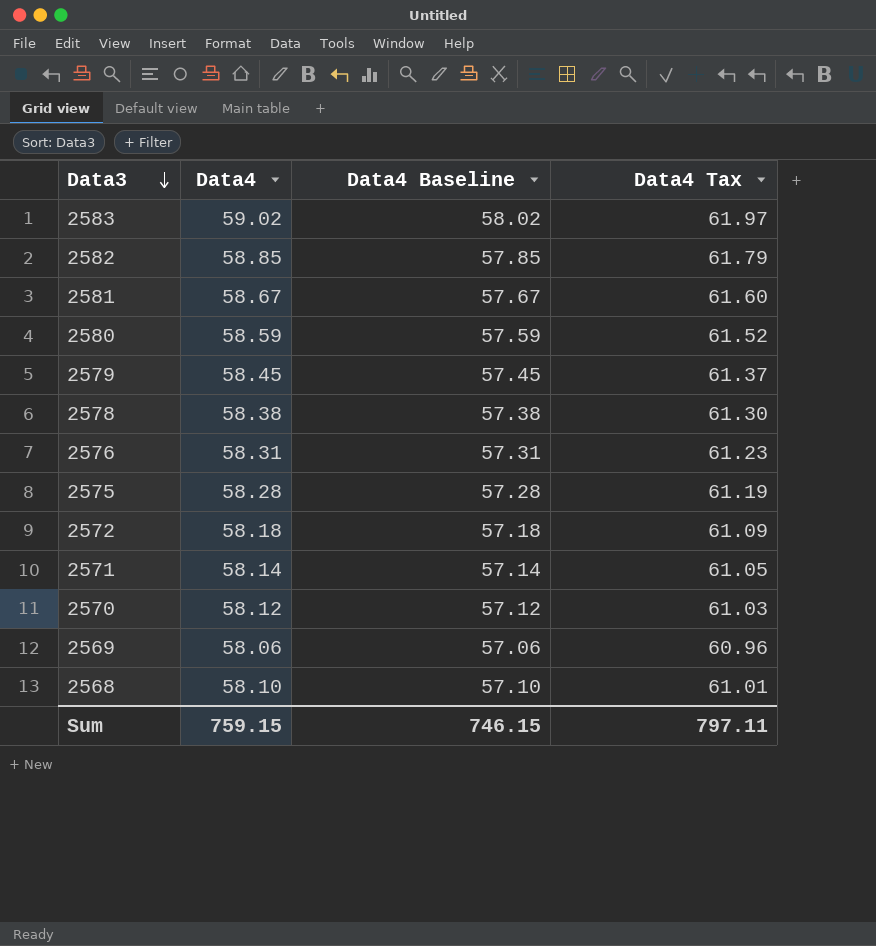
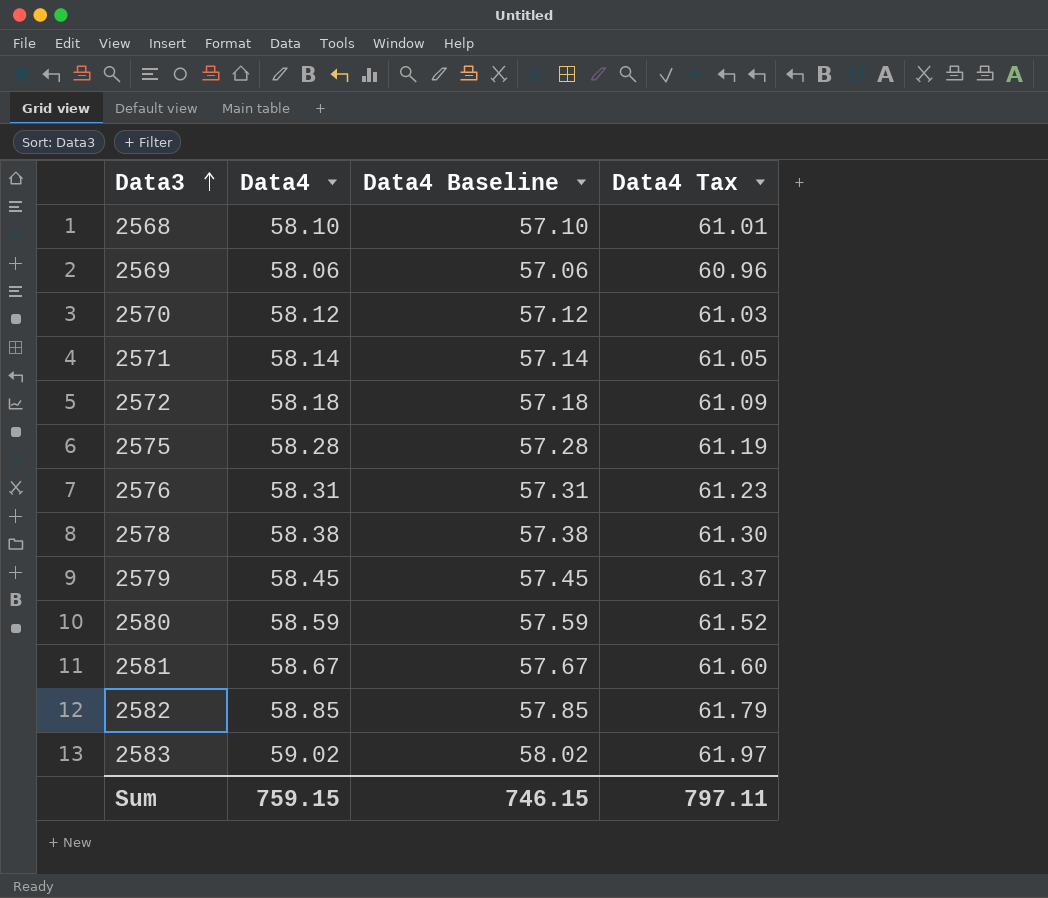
row order: Data3 descending -> Data3 ascending

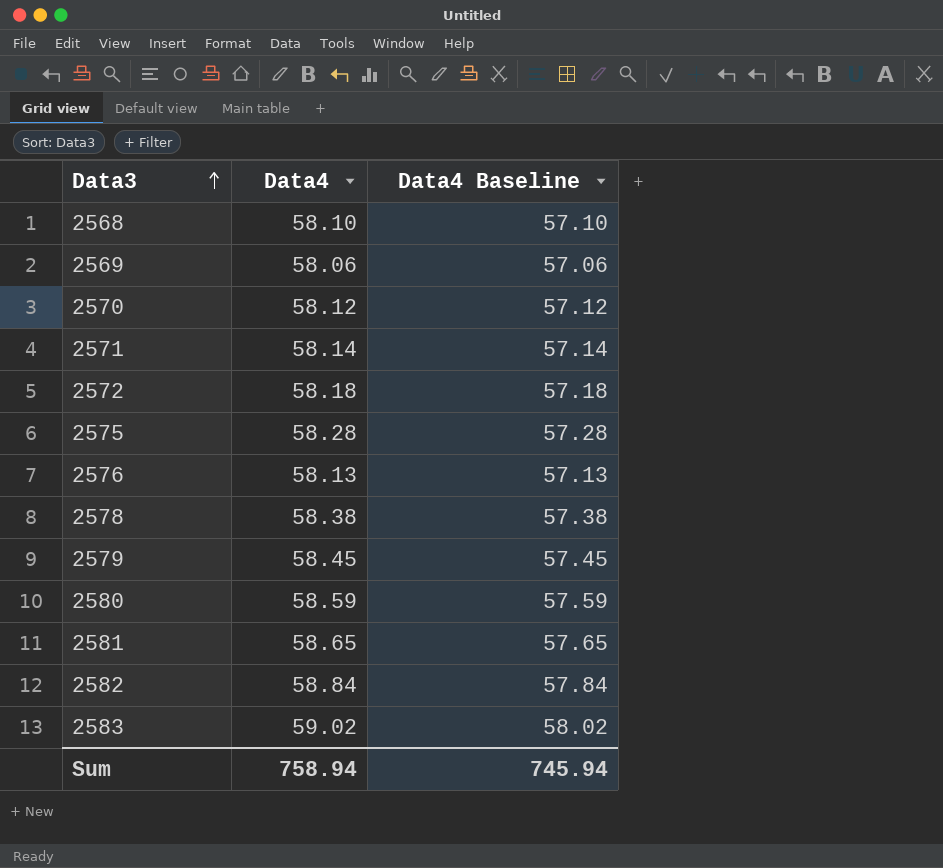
column Data4 Tax | formula: [Data4] * 1.05 -> none
2576 | Data4: 58.31 -> 58.13
2576 | Data4 Baseline: 57.31 -> 57.13
2581 | Data4: 58.67 -> 58.65
2581 | Data4 Baseline: 57.67 -> 57.65
2582 | Data4: 58.85 -> 58.84
2582 | Data4 Baseline: 57.85 -> 57.84
Sum | Data4: 759.15 -> 758.94
Sum | Data4 Baseline: 746.15 -> 745.94

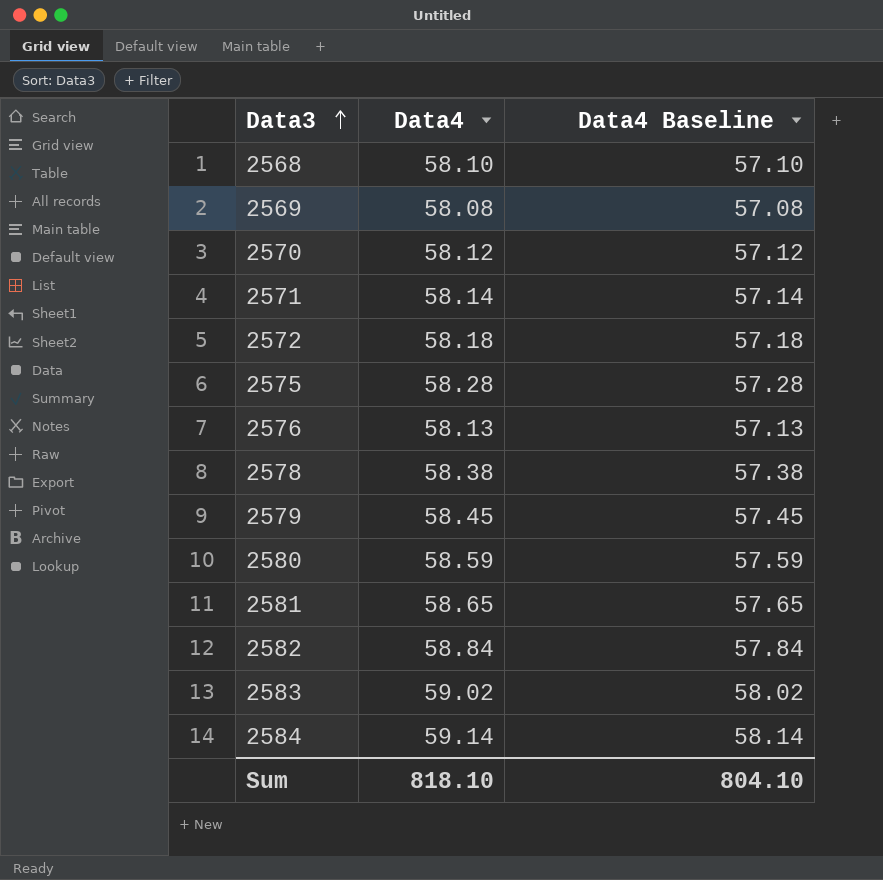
2569 | Data4: 58.06 -> 58.08
2569 | Data4 Baseline: 57.06 -> 57.08
row 2584: none -> 59.14 | 58.14
Sum | Data4: 758.94 -> 818.10
Sum | Data4 Baseline: 745.94 -> 804.10

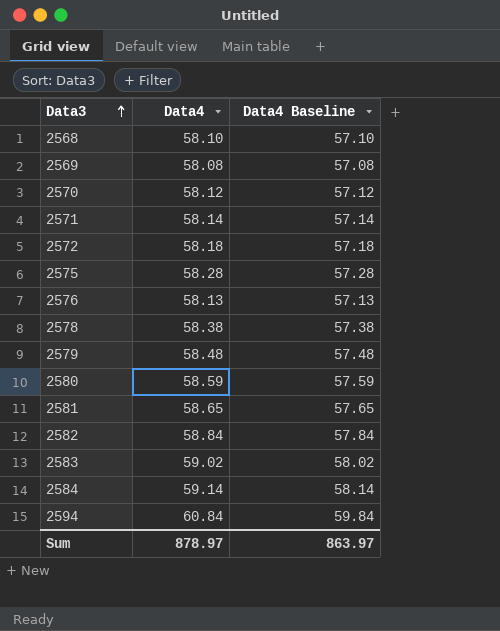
2579 | Data4: 58.45 -> 58.48
2579 | Data4 Baseline: 57.45 -> 57.48
row 2594: none -> 60.84 | 59.84
Sum | Data4: 818.10 -> 878.97
Sum | Data4 Baseline: 804.10 -> 863.97

